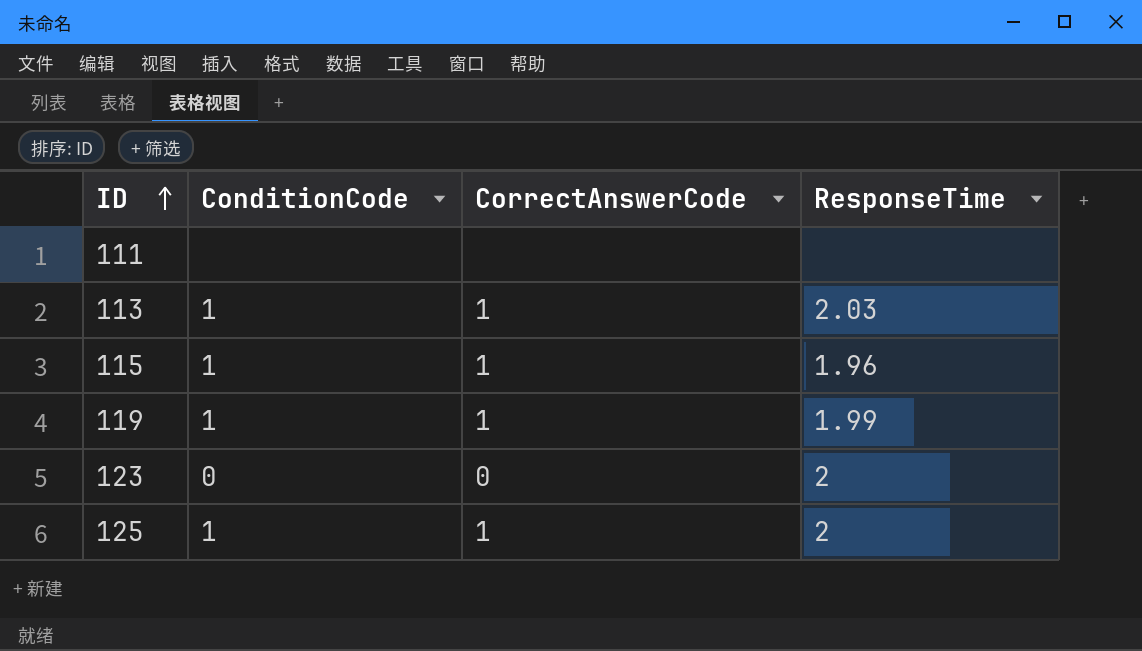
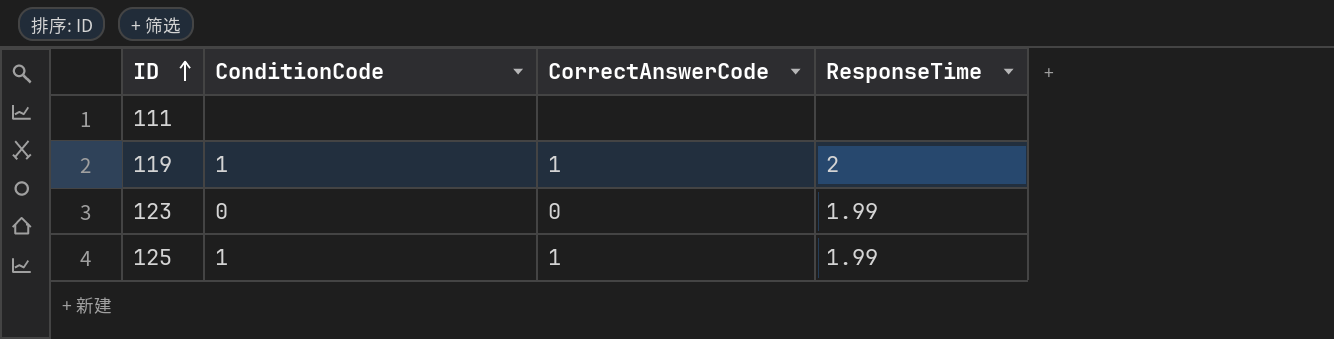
row 113: 1 | 1 | 2.03 -> none
row 115: 1 | 1 | 1.96 -> none
119 | ResponseTime: 1.99 -> 2
123 | ResponseTime: 2 -> 1.99
125 | ResponseTime: 2 -> 1.99

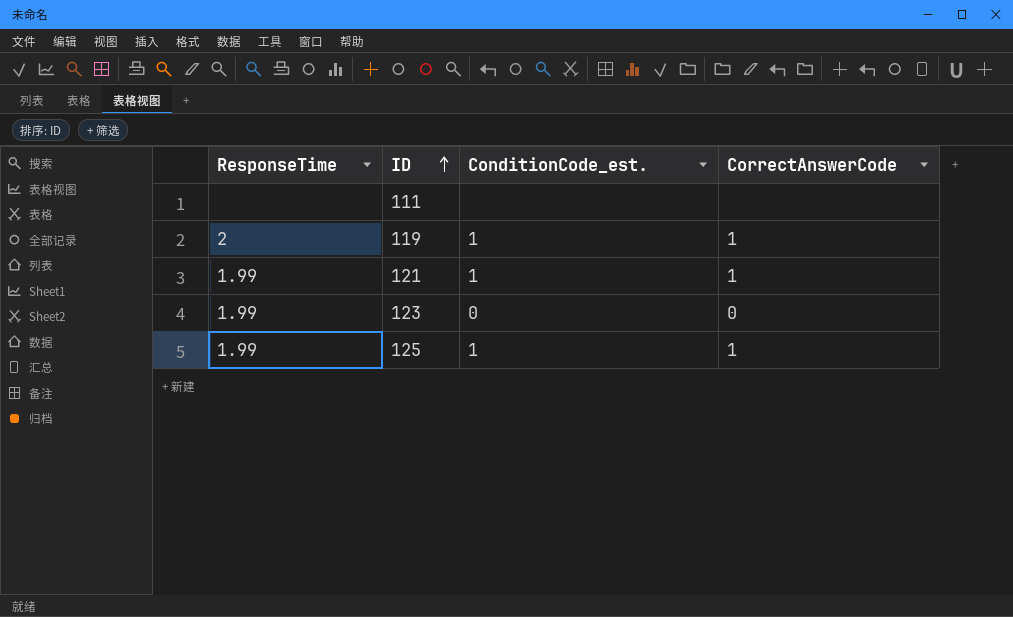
column ResponseTime | position: 4 -> 1
column name: ConditionCode -> ConditionCode_est.
row 121: none -> 1.99 | 1 | 1

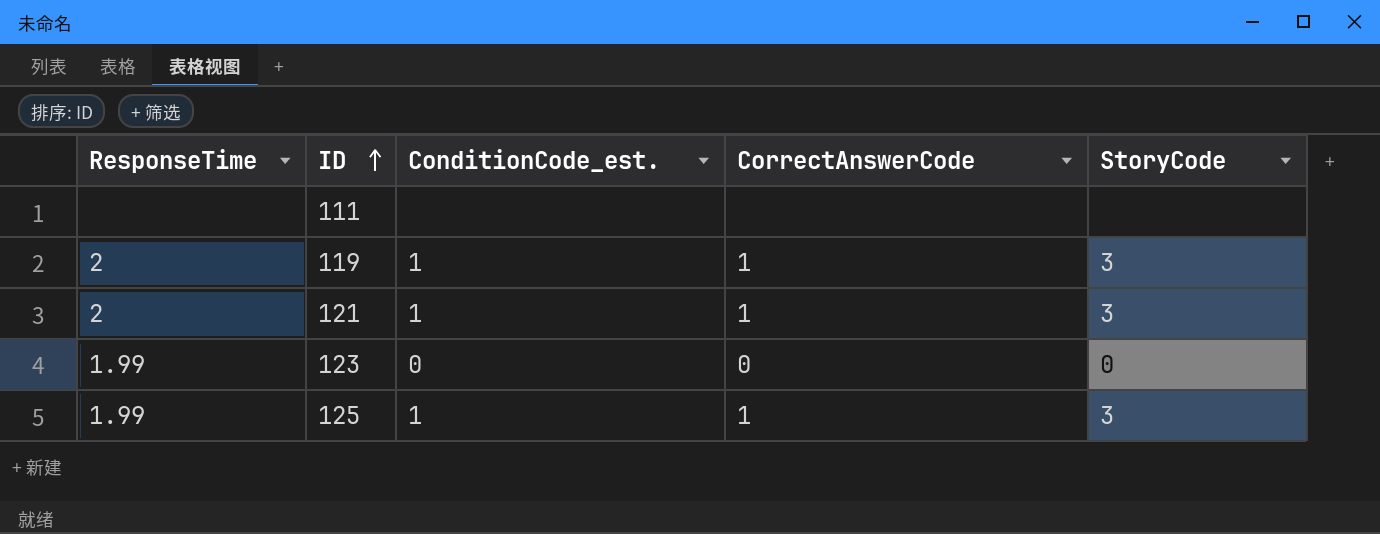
column StoryCode | position: none -> 5
121 | ResponseTime: 1.99 -> 2

